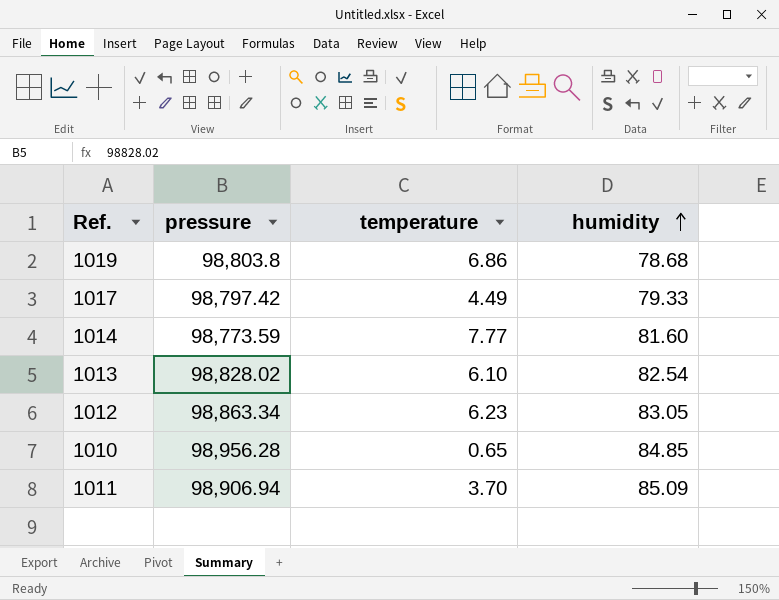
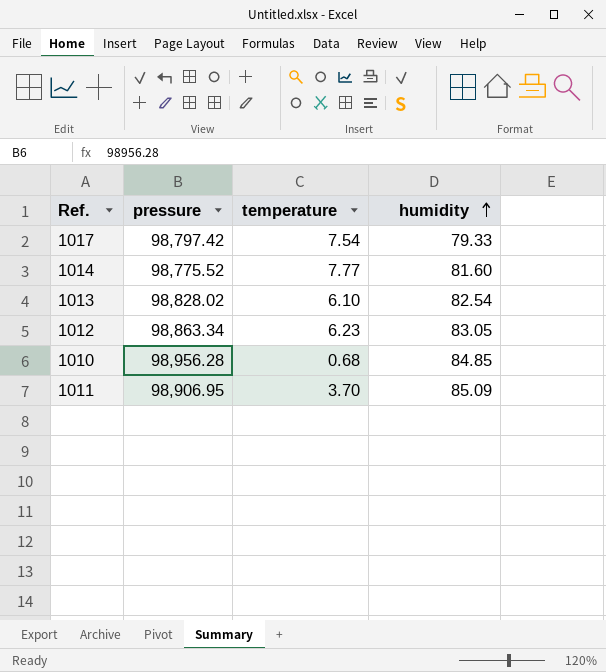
row 1019: 98,803.8 | 6.86 | 78.68 -> none
1017 | temperature: 4.49 -> 7.54
1014 | pressure: 98,773.59 -> 98,775.52
1010 | temperature: 0.65 -> 0.68
1011 | pressure: 98,906.94 -> 98,906.95

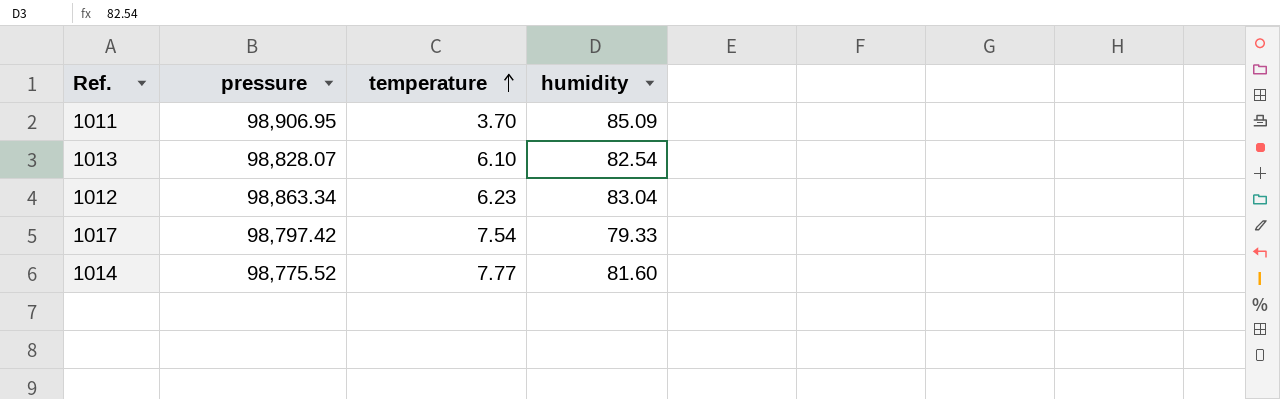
row order: humidity ascending -> temperature ascending
row 1010: 98,956.28 | 0.68 | 84.85 -> none
1013 | pressure: 98,828.02 -> 98,828.07
1012 | humidity: 83.05 -> 83.04

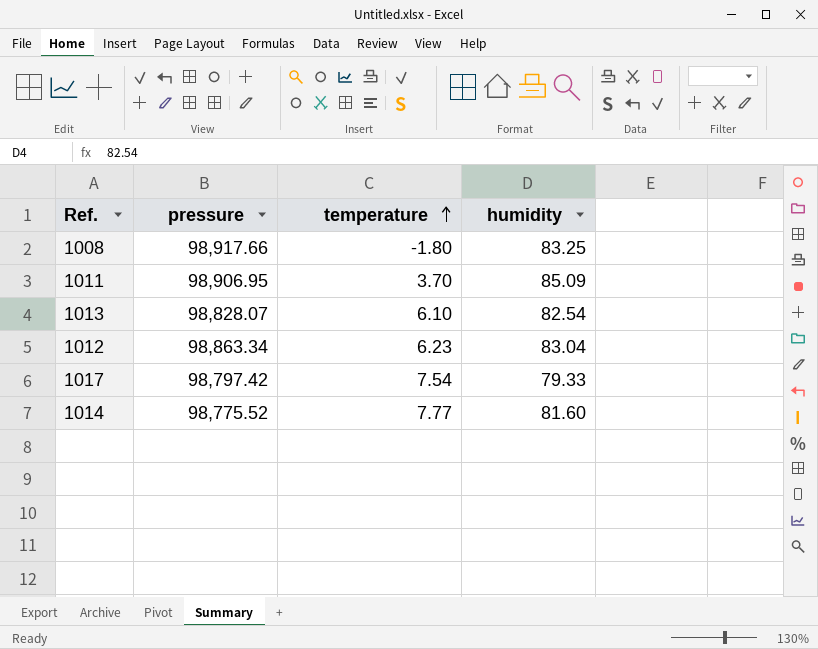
row 1008: none -> 98,917.66 | -1.80 | 83.25

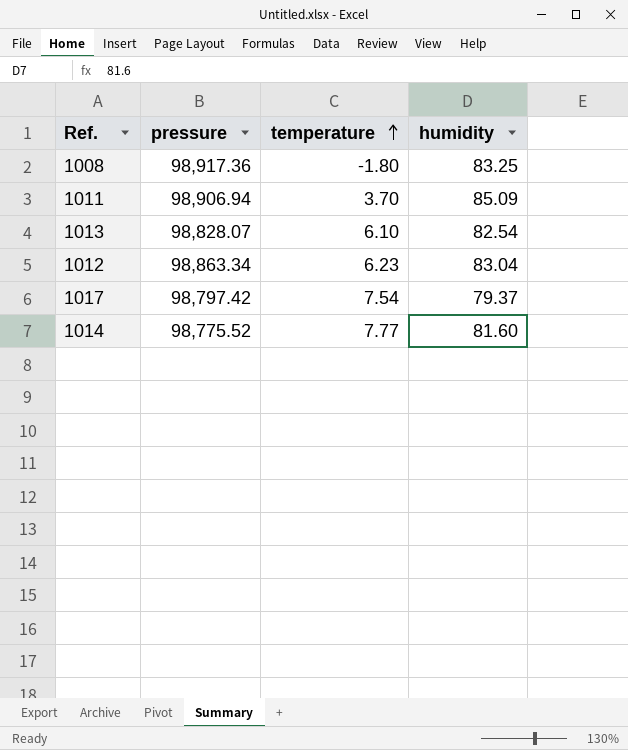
1008 | pressure: 98,917.66 -> 98,917.36
1011 | pressure: 98,906.95 -> 98,906.94
1017 | humidity: 79.33 -> 79.37

